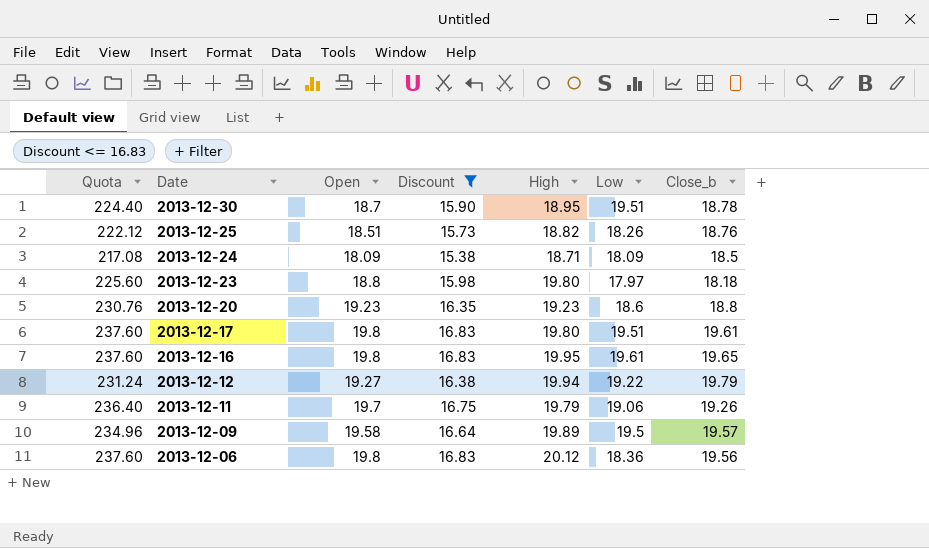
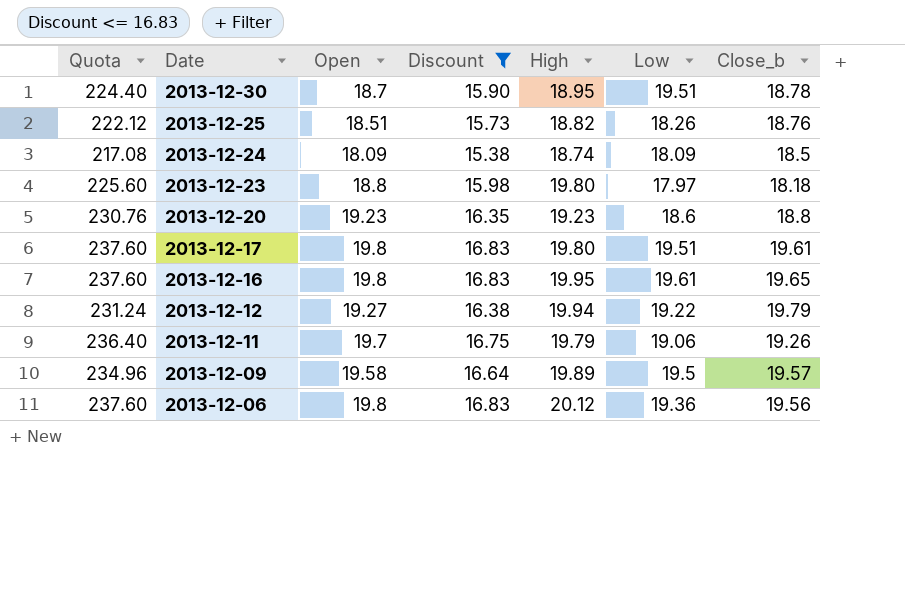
2013-12-24 | High: 18.71 -> 18.74
2013-12-06 | Low: 18.36 -> 19.36

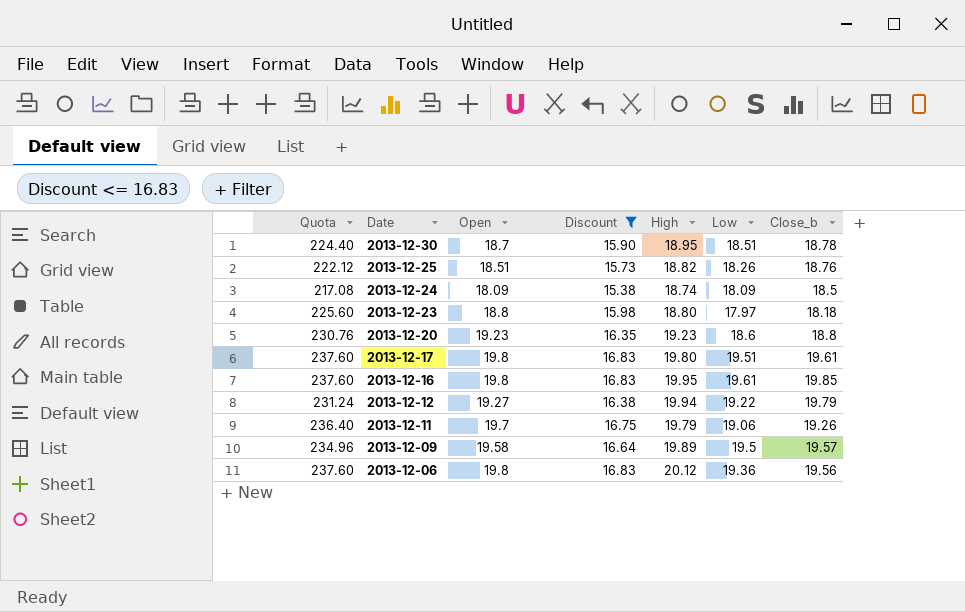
2013-12-30 | Low: 19.51 -> 18.51
2013-12-23 | High: 19.80 -> 18.80
2013-12-16 | Close_b: 19.65 -> 19.85

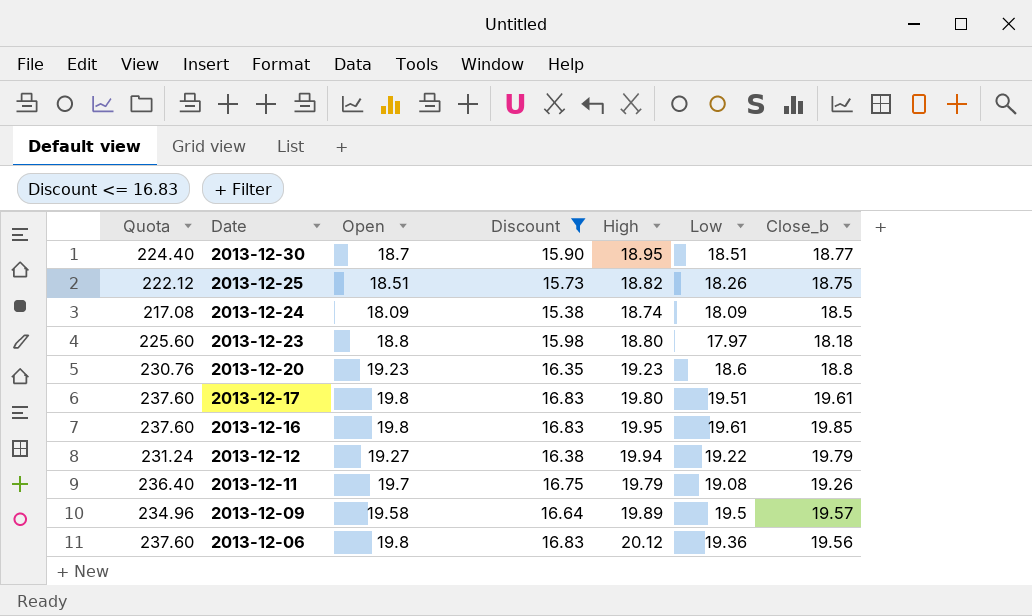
2013-12-30 | Close_b: 18.78 -> 18.77
2013-12-25 | Close_b: 18.76 -> 18.75
2013-12-11 | Low: 19.06 -> 19.08

